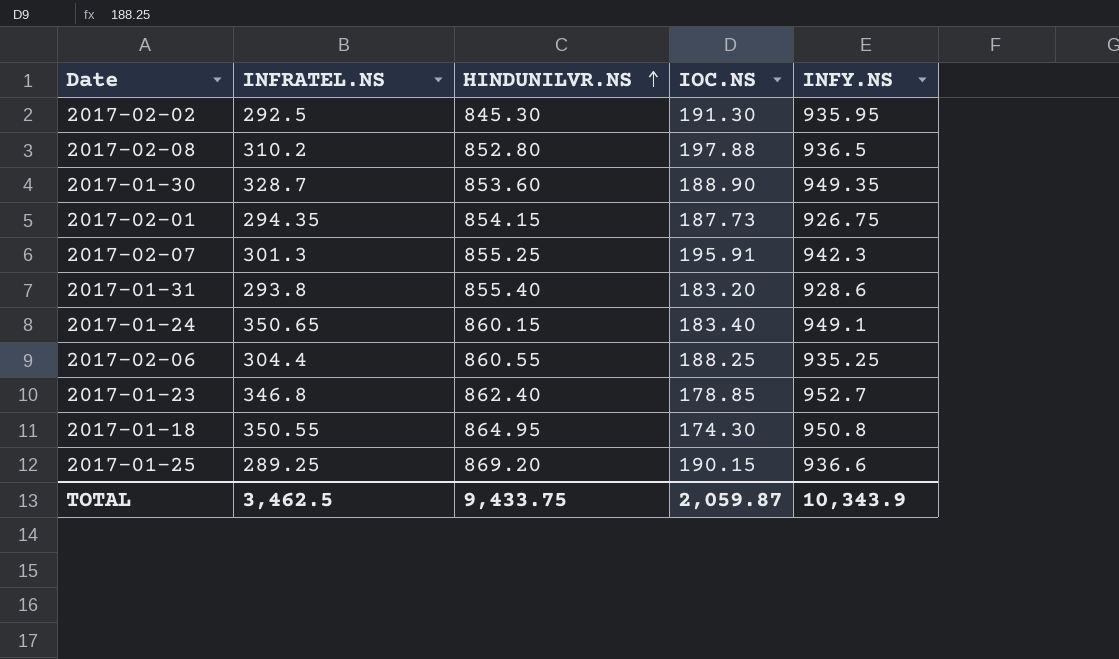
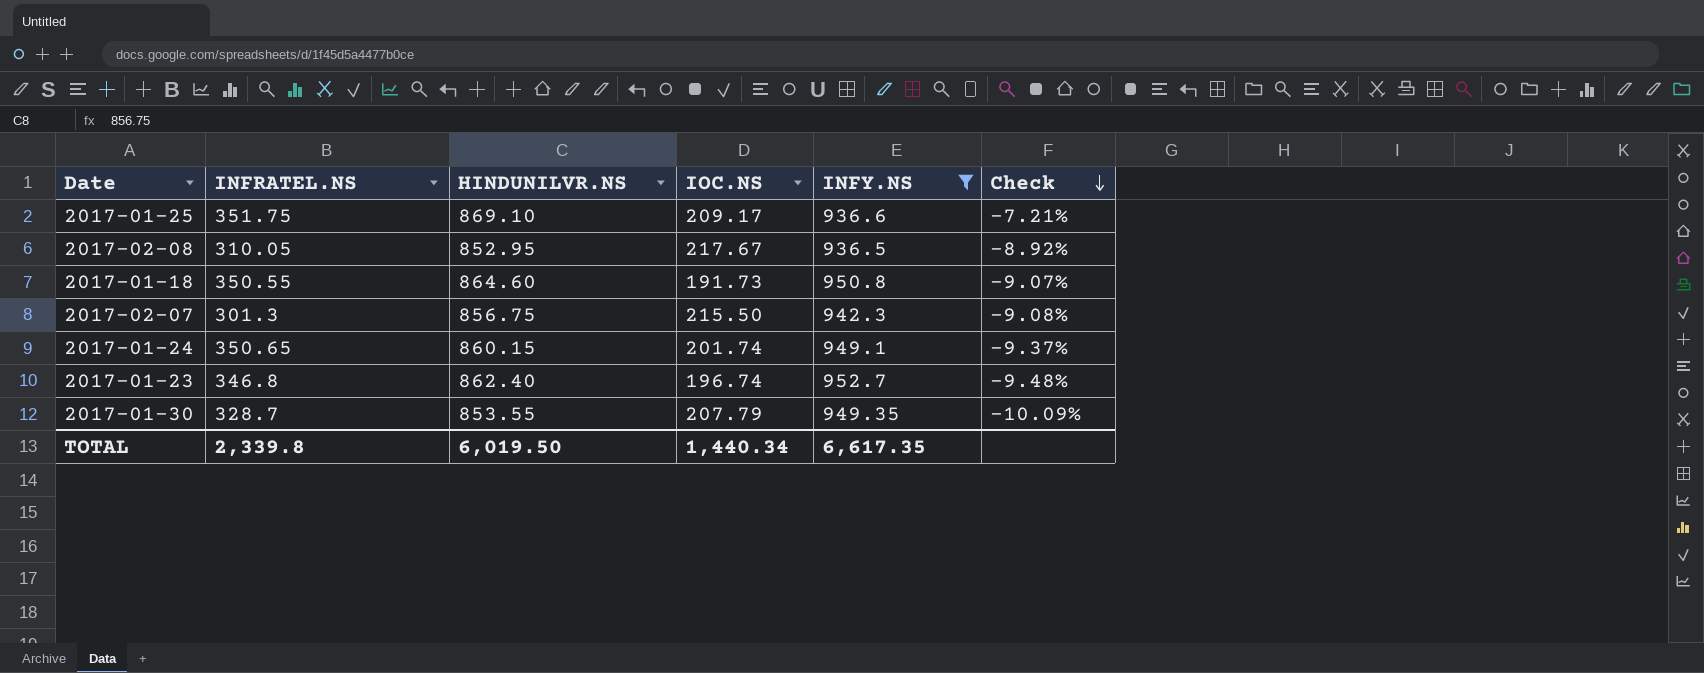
filter: none -> INFY.NS >= 936.5
row order: HINDUNILVR.NS ascending -> Check descending
column Check | formula: none -> ([HINDUNILVR.NS] - [INFY.NS]) / [INFY.NS]
2017-01-25 | INFRATEL.NS: 289.25 -> 351.75
2017-01-25 | HINDUNILVR.NS: 869.20 -> 869.10
2017-01-25 | IOC.NS: 190.15 -> 209.17
2017-02-08 | INFRATEL.NS: 310.2 -> 310.05
2017-02-08 | HINDUNILVR.NS: 852.80 -> 852.95
2017-02-08 | IOC.NS: 197.88 -> 217.67
2017-01-18 | HINDUNILVR.NS: 864.95 -> 864.60
2017-01-18 | IOC.NS: 174.30 -> 191.73
2017-02-07 | HINDUNILVR.NS: 855.25 -> 856.75
2017-02-07 | IOC.NS: 195.91 -> 215.50
2017-01-24 | IOC.NS: 183.40 -> 201.74
2017-01-23 | IOC.NS: 178.85 -> 196.74
2017-01-30 | HINDUNILVR.NS: 853.60 -> 853.55
2017-01-30 | IOC.NS: 188.90 -> 207.79
TOTAL | INFRATEL.NS: 3,462.5 -> 2,339.8
TOTAL | HINDUNILVR.NS: 9,433.75 -> 6,019.50
TOTAL | IOC.NS: 2,059.87 -> 1,440.34
TOTAL | INFY.NS: 10,343.9 -> 6,617.35

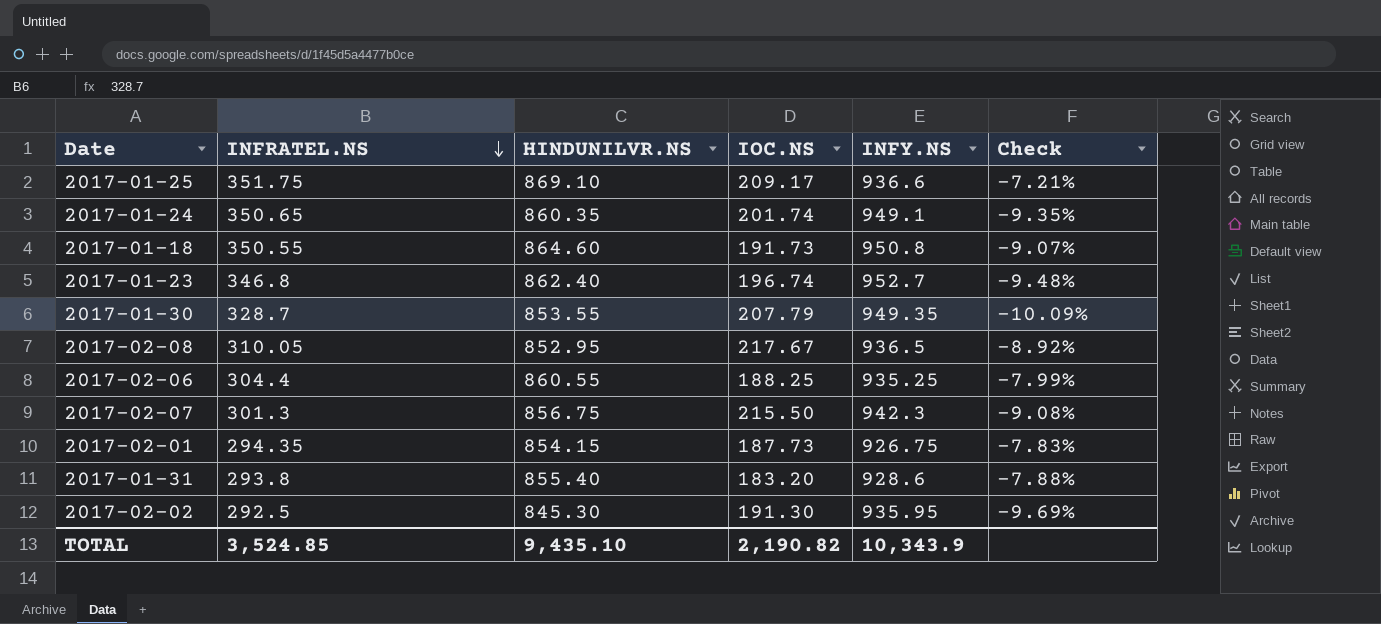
filter: INFY.NS >= 936.5 -> none
row order: Check descending -> INFRATEL.NS descending
2017-01-24 | HINDUNILVR.NS: 860.15 -> 860.35
2017-01-24 | Check: -9.37% -> -9.35%
TOTAL | INFRATEL.NS: 2,339.8 -> 3,524.85
TOTAL | HINDUNILVR.NS: 6,019.50 -> 9,435.10
TOTAL | IOC.NS: 1,440.34 -> 2,190.82
TOTAL | INFY.NS: 6,617.35 -> 10,343.9

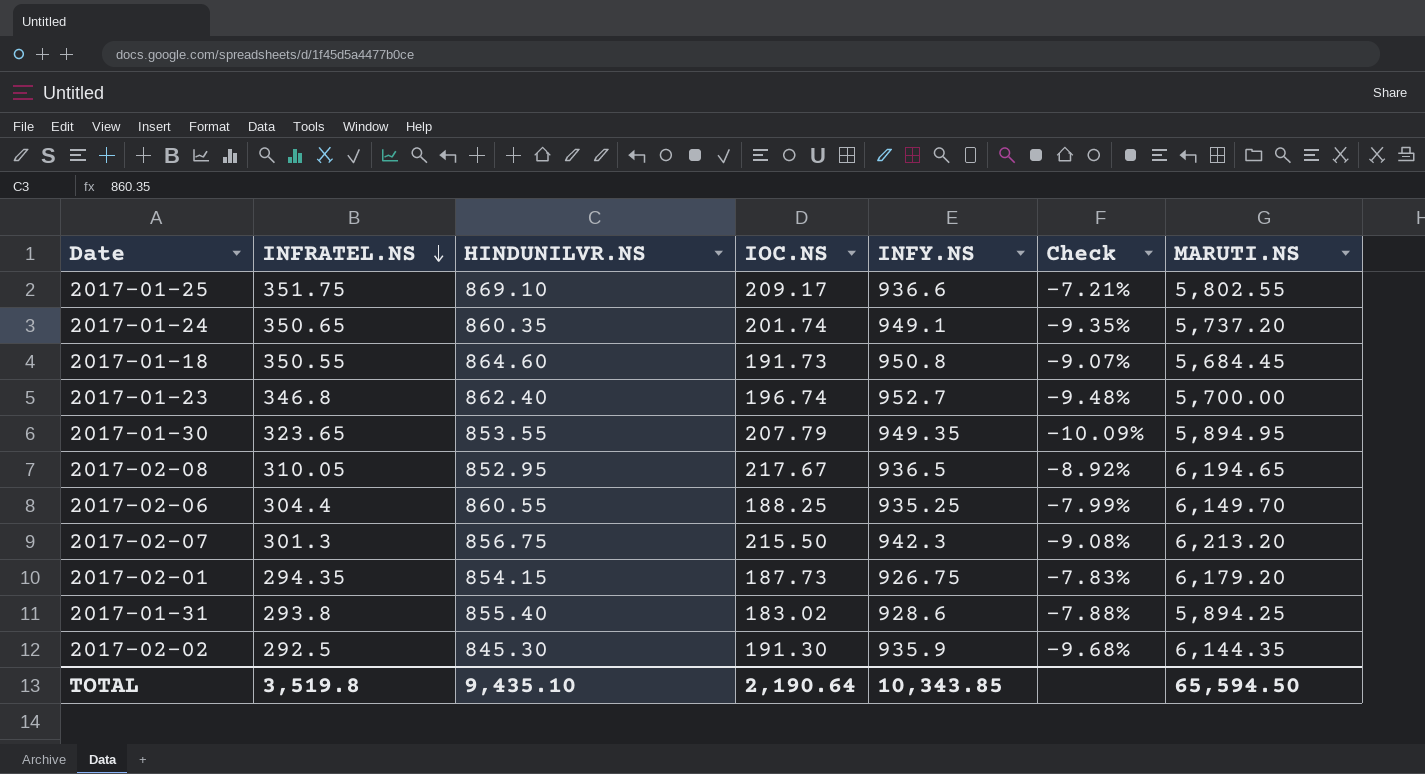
column MARUTI.NS | position: none -> 7
2017-01-30 | INFRATEL.NS: 328.7 -> 323.65
2017-01-31 | IOC.NS: 183.20 -> 183.02
2017-02-02 | INFY.NS: 935.95 -> 935.9
2017-02-02 | Check: -9.69% -> -9.68%
TOTAL | INFRATEL.NS: 3,524.85 -> 3,519.8
TOTAL | IOC.NS: 2,190.82 -> 2,190.64
TOTAL | INFY.NS: 10,343.9 -> 10,343.85

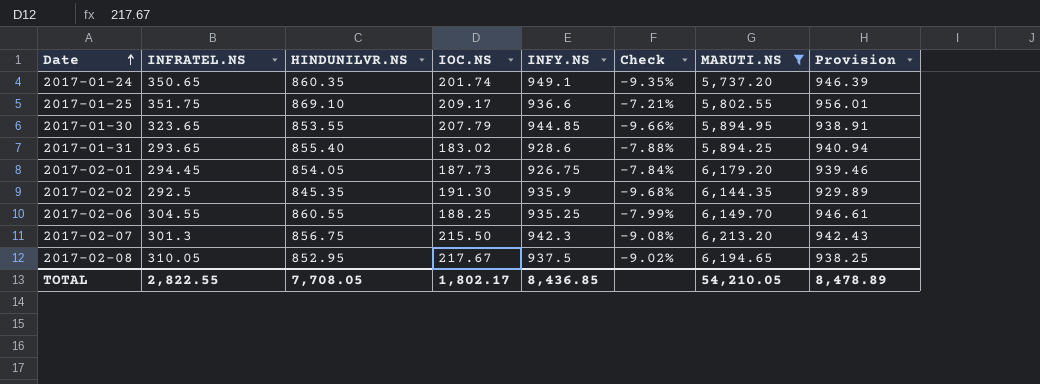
filter: none -> MARUTI.NS >= 5,737.20
row order: INFRATEL.NS descending -> Date ascending
column Provision | formula: none -> [HINDUNILVR.NS] * 1.1
2017-01-30 | INFY.NS: 949.35 -> 944.85
2017-01-30 | Check: -10.09% -> -9.66%
2017-01-31 | INFRATEL.NS: 293.8 -> 293.65
2017-02-01 | INFRATEL.NS: 294.35 -> 294.45
2017-02-01 | HINDUNILVR.NS: 854.15 -> 854.05
2017-02-01 | Check: -7.83% -> -7.84%
2017-02-02 | HINDUNILVR.NS: 845.30 -> 845.35
2017-02-06 | INFRATEL.NS: 304.4 -> 304.55
2017-02-08 | INFY.NS: 936.5 -> 937.5
2017-02-08 | Check: -8.92% -> -9.02%
TOTAL | INFRATEL.NS: 3,519.8 -> 2,822.55
TOTAL | HINDUNILVR.NS: 9,435.10 -> 7,708.05
TOTAL | IOC.NS: 2,190.64 -> 1,802.17
TOTAL | INFY.NS: 10,343.85 -> 8,436.85
TOTAL | MARUTI.NS: 65,594.50 -> 54,210.05

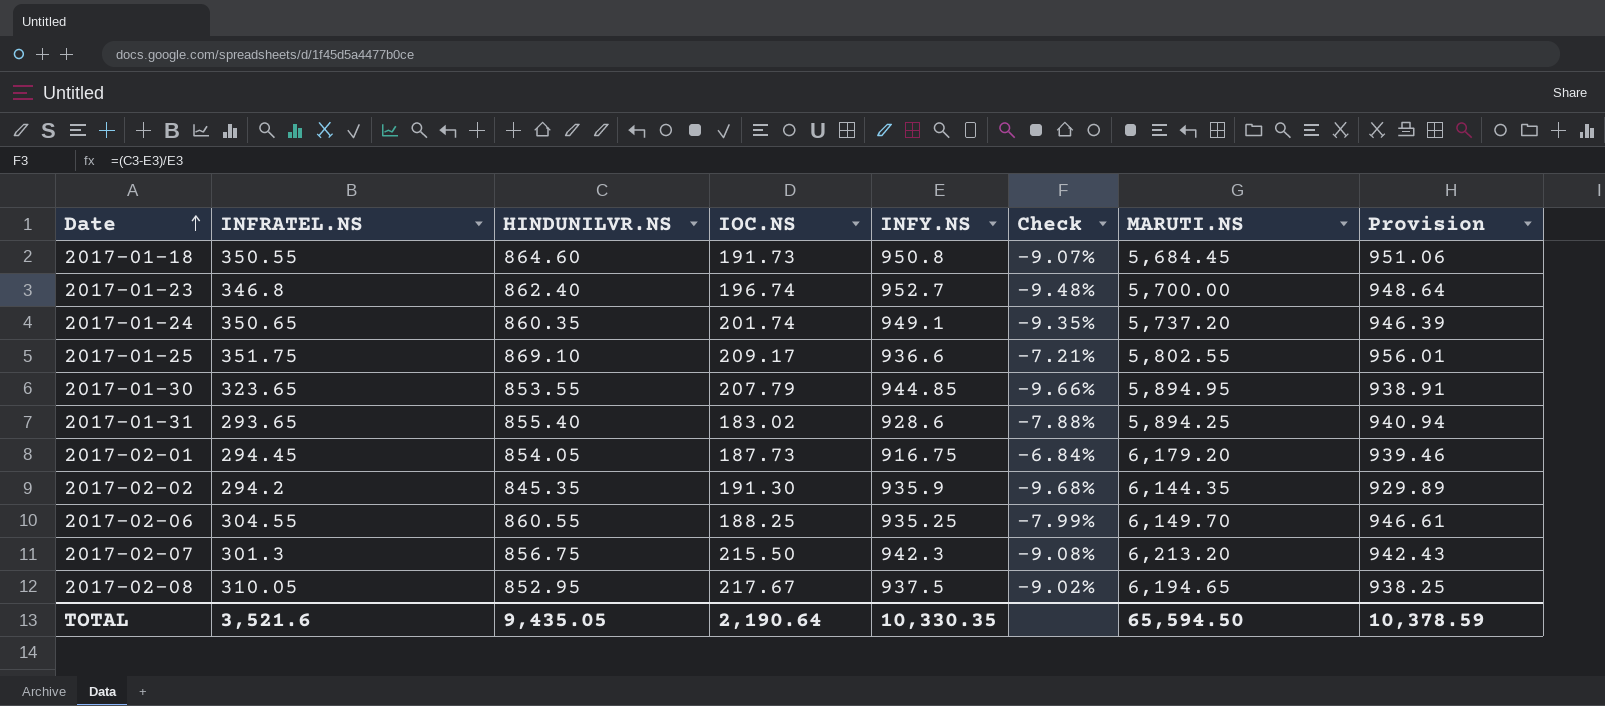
filter: MARUTI.NS >= 5,737.20 -> none
2017-02-01 | INFY.NS: 926.75 -> 916.75
2017-02-01 | Check: -7.84% -> -6.84%
2017-02-02 | INFRATEL.NS: 292.5 -> 294.2
TOTAL | INFRATEL.NS: 2,822.55 -> 3,521.6
TOTAL | HINDUNILVR.NS: 7,708.05 -> 9,435.05
TOTAL | IOC.NS: 1,802.17 -> 2,190.64
TOTAL | INFY.NS: 8,436.85 -> 10,330.35
TOTAL | MARUTI.NS: 54,210.05 -> 65,594.50
TOTAL | Provision: 8,478.89 -> 10,378.59

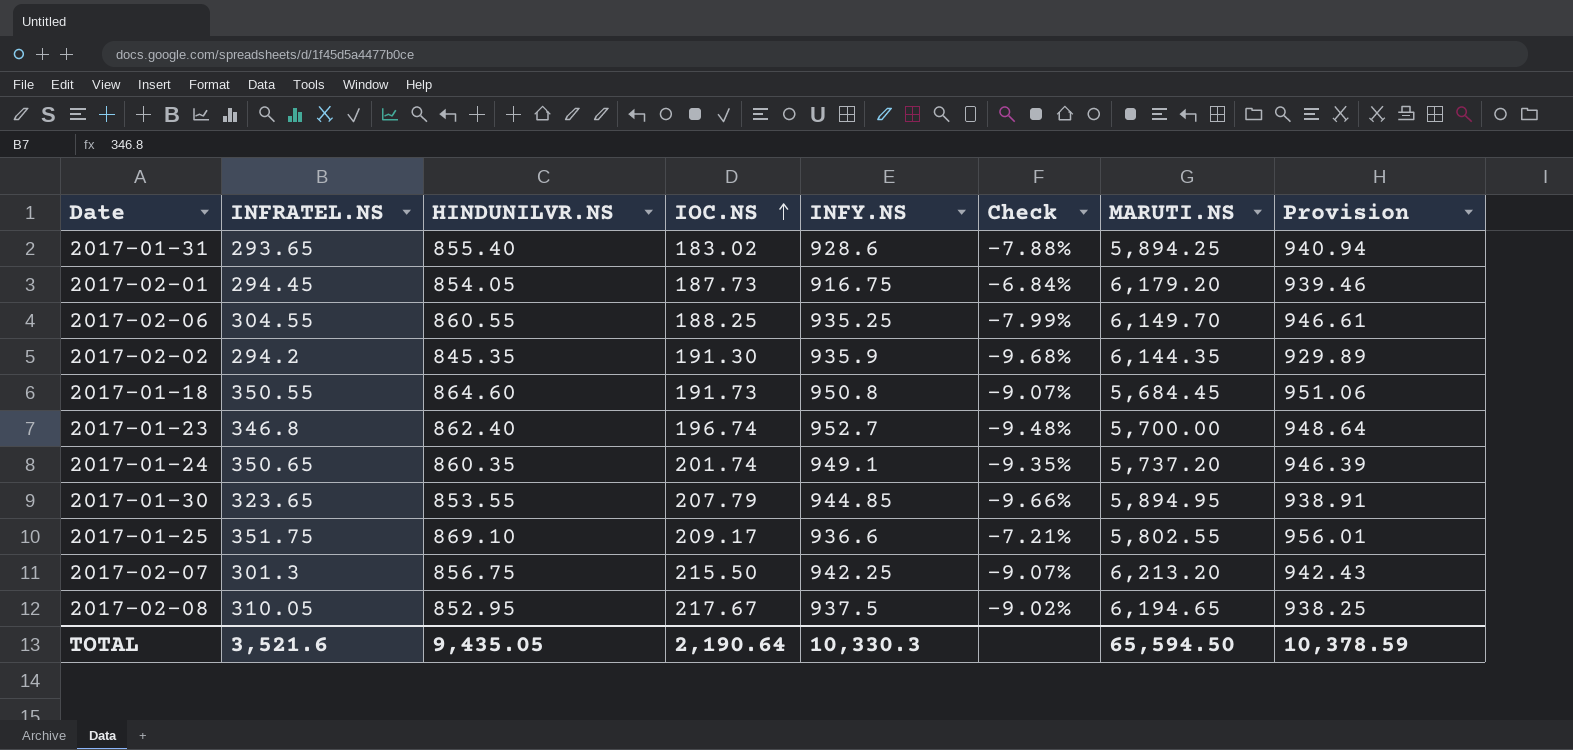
row order: Date ascending -> IOC.NS ascending
2017-02-07 | INFY.NS: 942.3 -> 942.25
2017-02-07 | Check: -9.08% -> -9.07%
TOTAL | INFY.NS: 10,330.35 -> 10,330.3

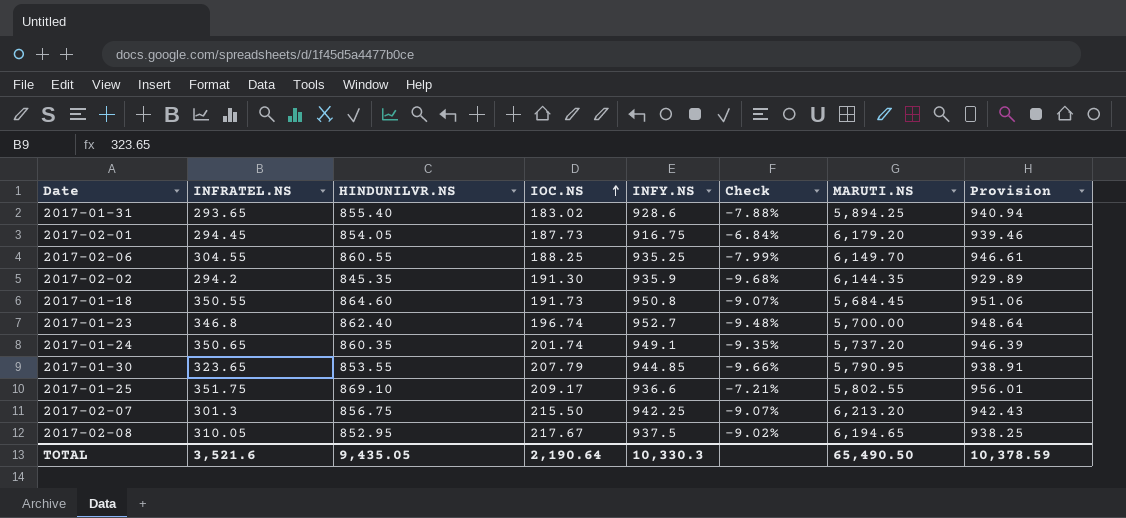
2017-01-30 | MARUTI.NS: 5,894.95 -> 5,790.95
TOTAL | MARUTI.NS: 65,594.50 -> 65,490.50

